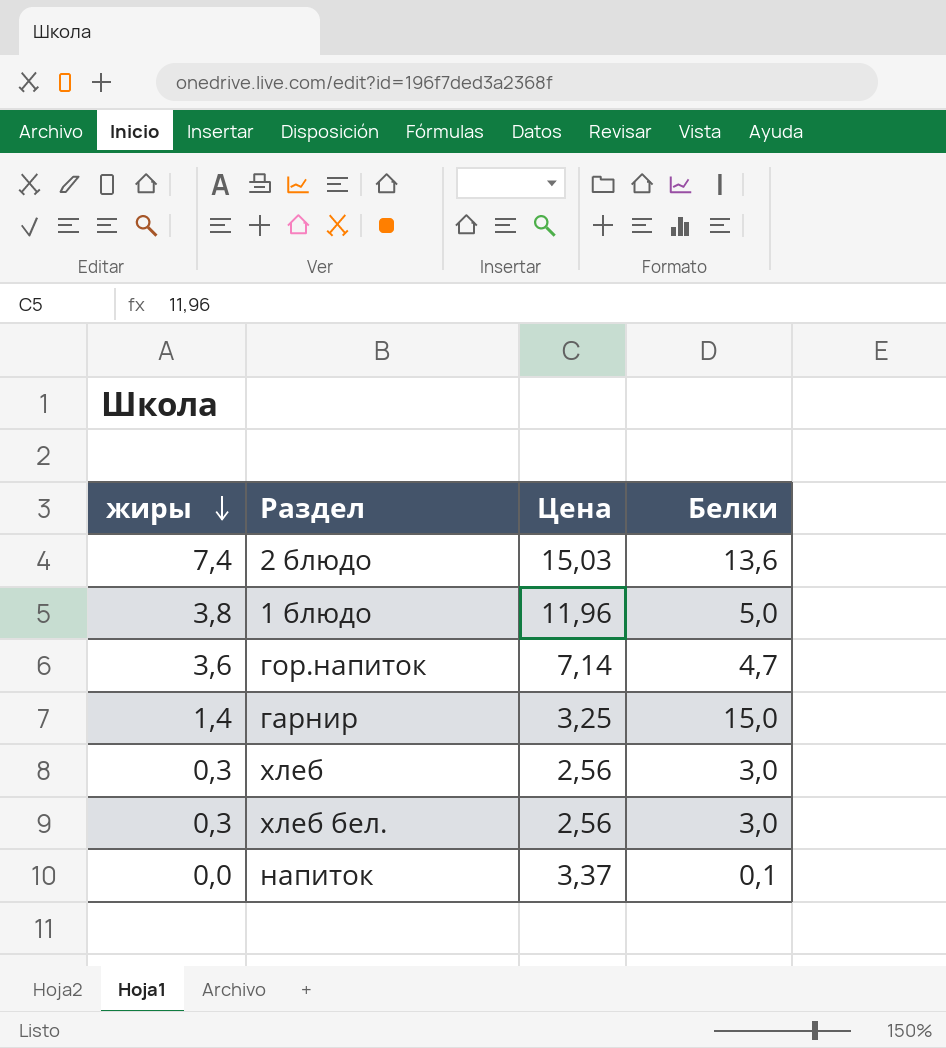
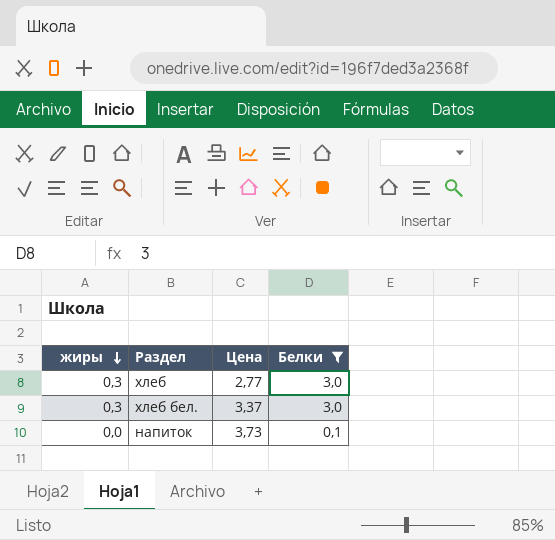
filter: none -> Белки <= 3,0
хлеб | Цена: 2,56 -> 2,77
хлеб бел. | Цена: 2,56 -> 3,37
напиток | Цена: 3,37 -> 3,73

